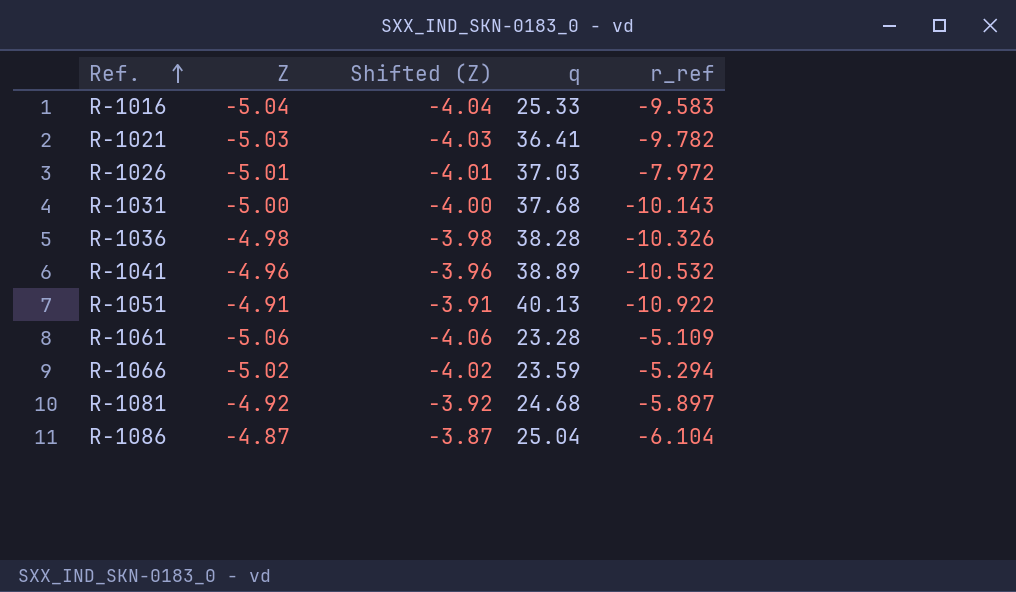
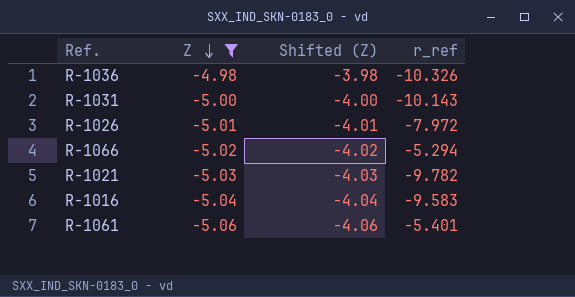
filter: none -> Z <= -4.98
row order: Ref. ascending -> Z descending
column q | position: 4 -> none
R-1061 | r_ref: -5.109 -> -5.401

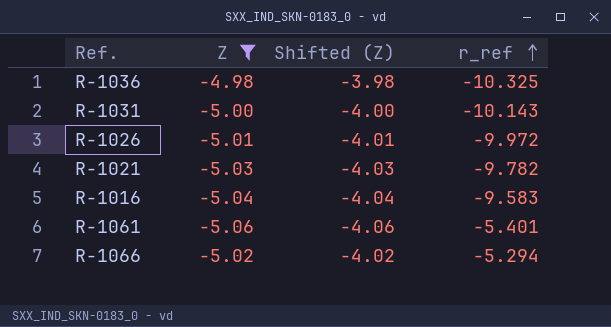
row order: Z descending -> r_ref ascending
R-1036 | r_ref: -10.326 -> -10.325
R-1026 | r_ref: -7.972 -> -9.972

